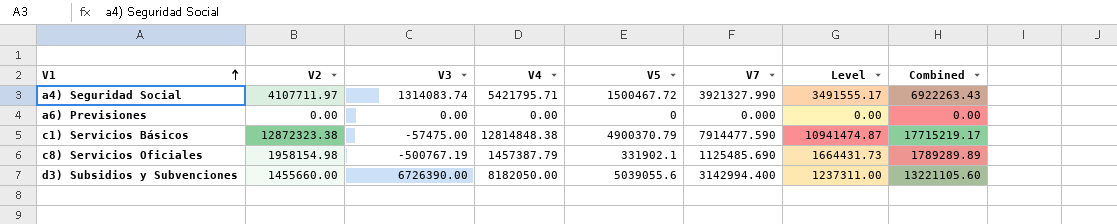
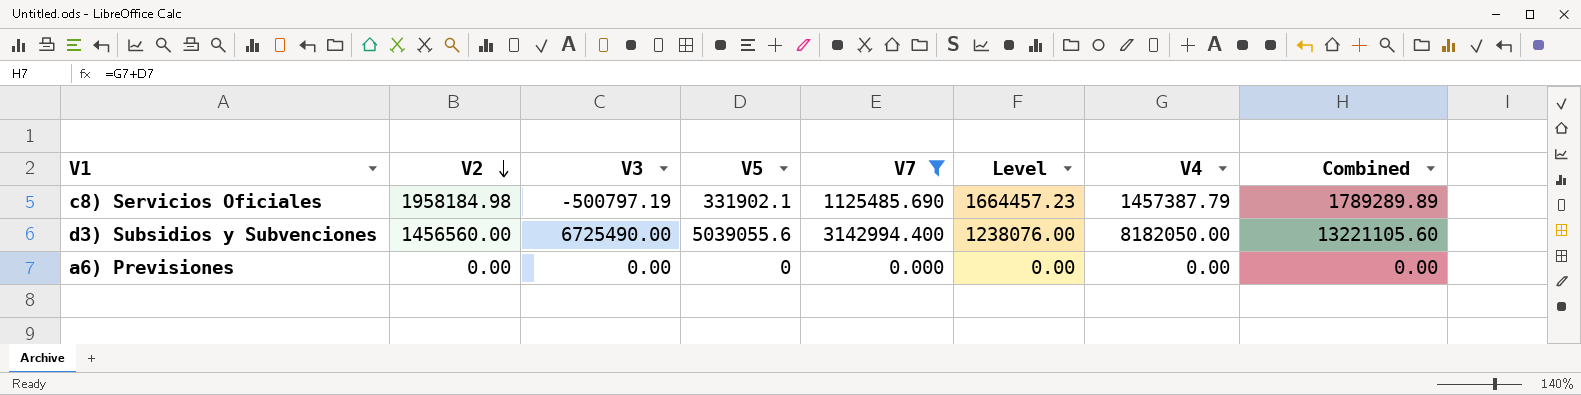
filter: none -> V7 <= 3142994.400
row order: V1 ascending -> V2 descending
column V4 | position: 4 -> 7
c8) Servicios Oficiales | V2: 1958154.98 -> 1958184.98
c8) Servicios Oficiales | V3: -500767.19 -> -500797.19
c8) Servicios Oficiales | Level: 1664431.73 -> 1664457.23
d3) Subsidios y Subvenciones | V2: 1455660.00 -> 1456560.00
d3) Subsidios y Subvenciones | V3: 6726390.00 -> 6725490.00
d3) Subsidios y Subvenciones | Level: 1237311.00 -> 1238076.00

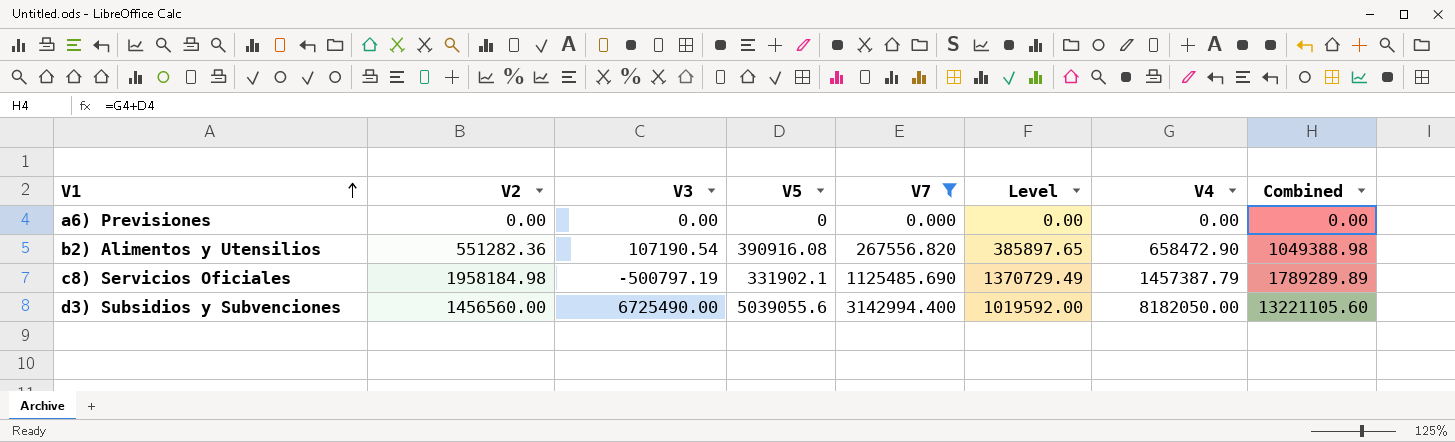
row order: V2 descending -> V1 ascending
column Level | formula: [V2] * 0.85 -> [V2] * 0.7
row b2) Alimentos y Utensilios: none -> 551282.36 | 107190.54 | 390916.08 | 267556.820 | 385897.65 | 658472.90 | 1049388.98

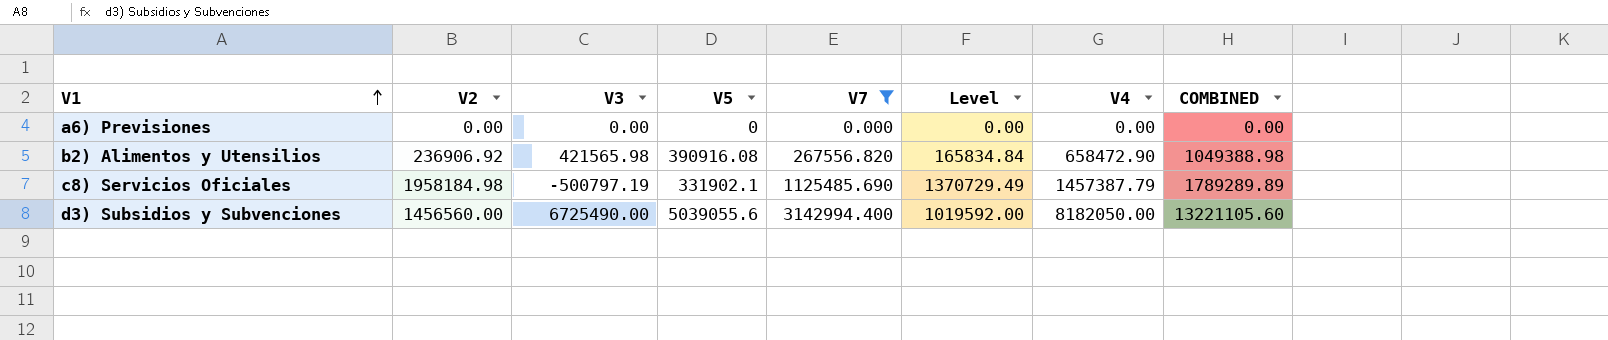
column name: Combined -> COMBINED
b2) Alimentos y Utensilios | V2: 551282.36 -> 236906.92
b2) Alimentos y Utensilios | V3: 107190.54 -> 421565.98
b2) Alimentos y Utensilios | Level: 385897.65 -> 165834.84

